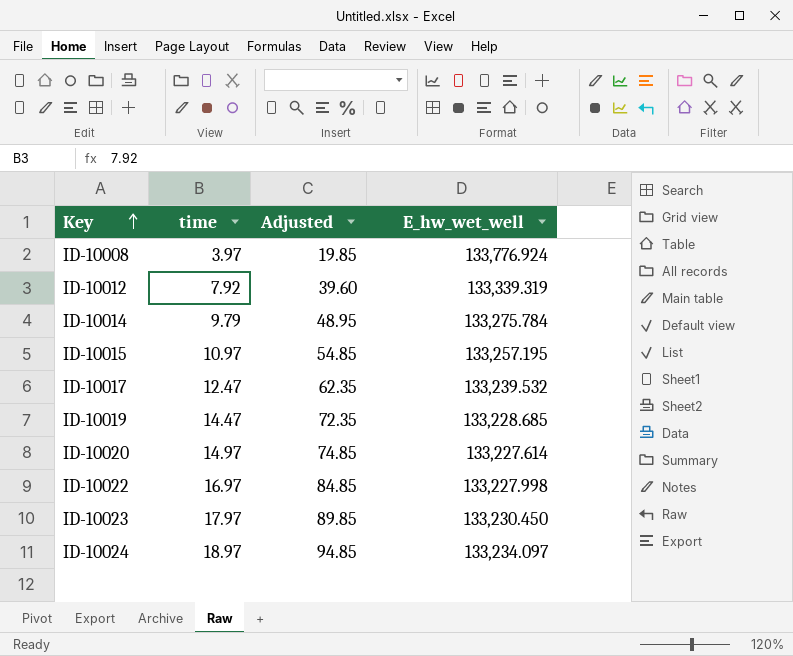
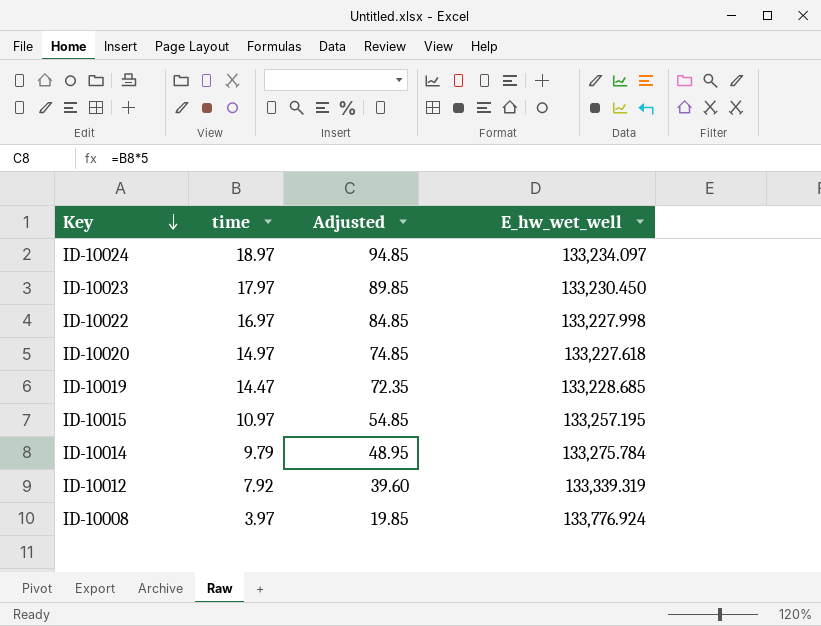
row order: Key ascending -> Key descending
row ID-10017: 12.47 | 62.35 | 133,239.532 -> none
ID-10020 | E_hw_wet_well: 133,227.614 -> 133,227.618

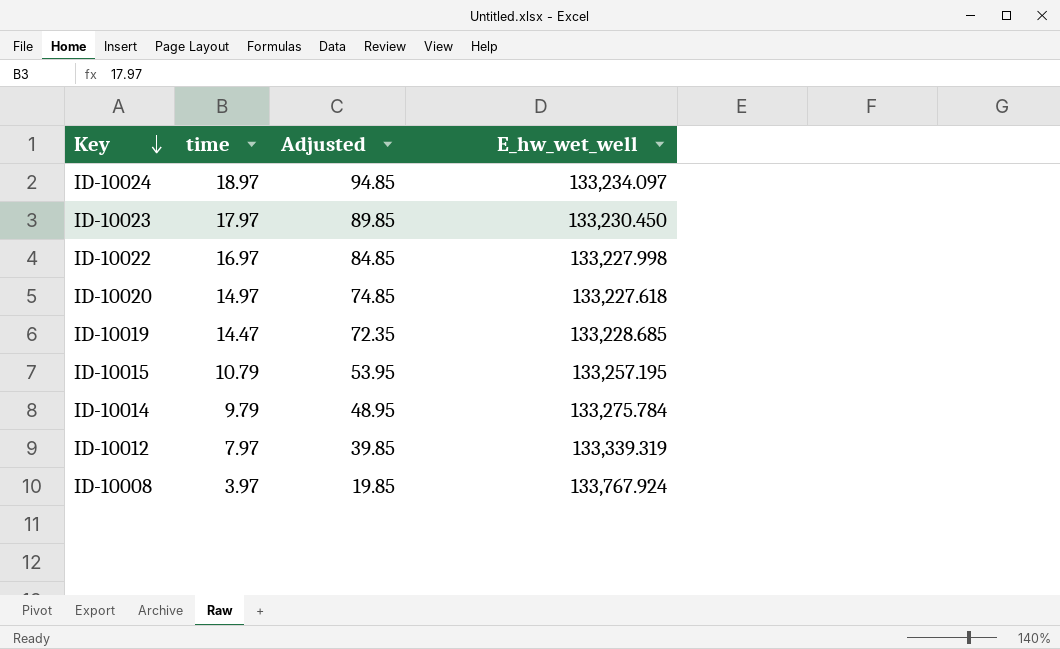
ID-10015 | time: 10.97 -> 10.79
ID-10015 | Adjusted: 54.85 -> 53.95
ID-10012 | time: 7.92 -> 7.97
ID-10012 | Adjusted: 39.60 -> 39.85
ID-10008 | E_hw_wet_well: 133,776.924 -> 133,767.924

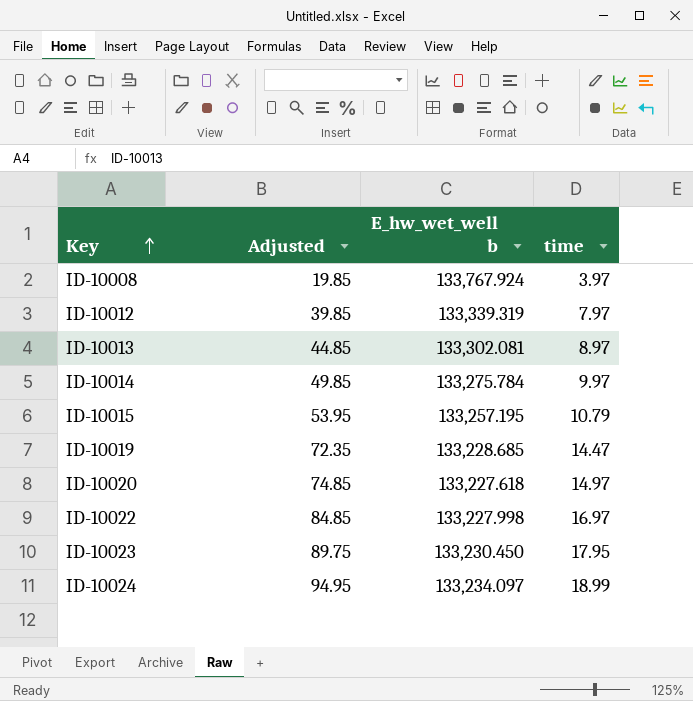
row order: Key descending -> Key ascending
column name: E_hw_wet_well -> E_hw_wet_well b
column time | position: 2 -> 4
row ID-10013: none -> 44.85 | 133,302.081 | 8.97
ID-10014 | Adjusted: 48.95 -> 49.85
ID-10014 | time: 9.79 -> 9.97
ID-10023 | Adjusted: 89.85 -> 89.75
ID-10023 | time: 17.97 -> 17.95
ID-10024 | Adjusted: 94.85 -> 94.95
ID-10024 | time: 18.97 -> 18.99

